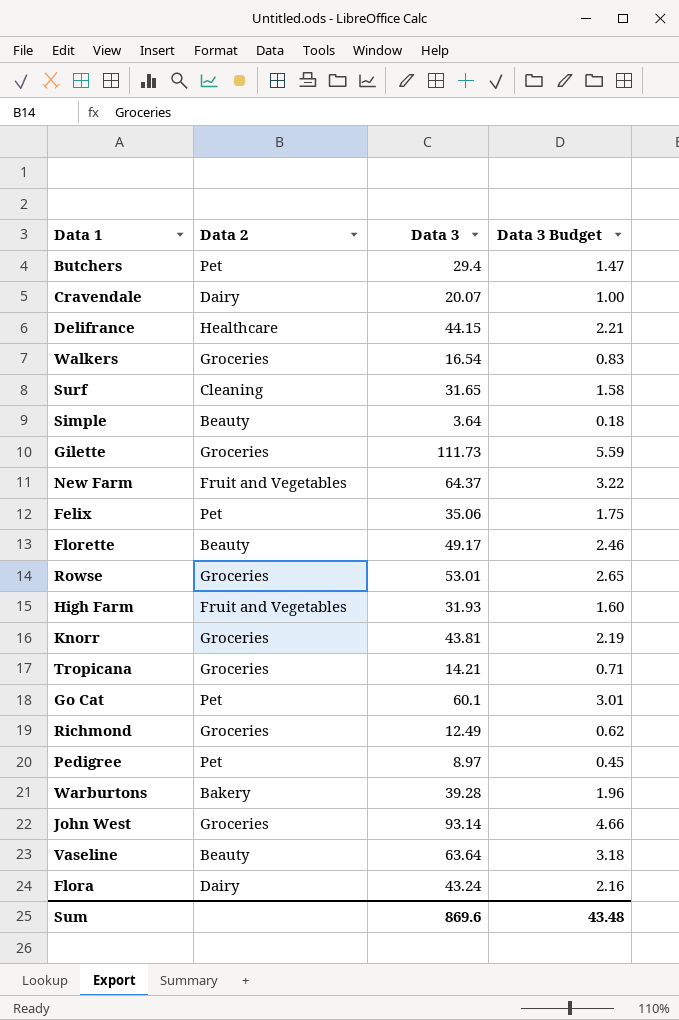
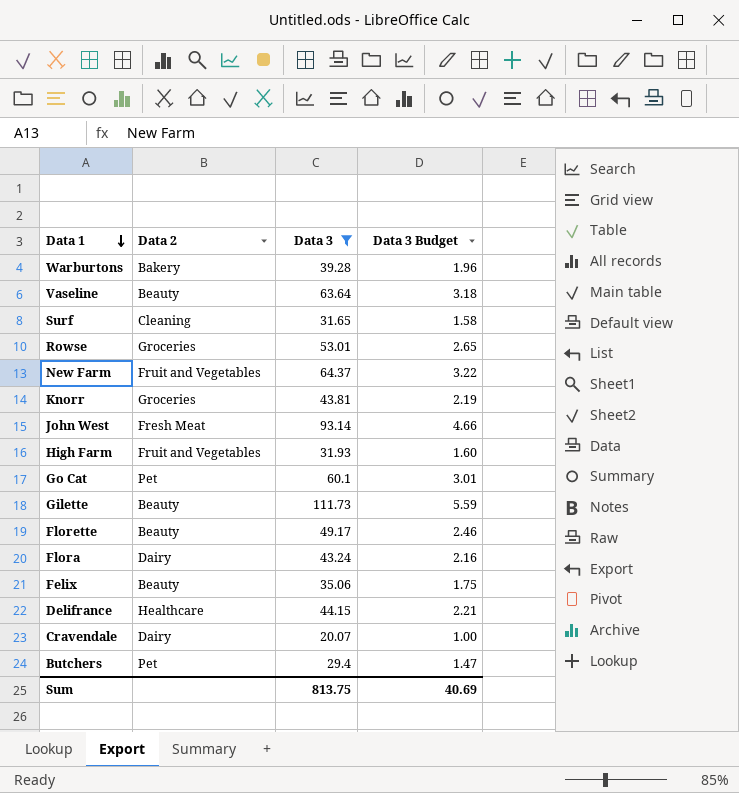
filter: none -> Data 3 >= 20.07
row order: none -> Data 1 descending
John West | Data 2: Groceries -> Fresh Meat
Gilette | Data 2: Groceries -> Beauty
Felix | Data 2: Pet -> Beauty
Sum | Data 3: 869.6 -> 813.75
Sum | Data 3 Budget: 43.48 -> 40.69

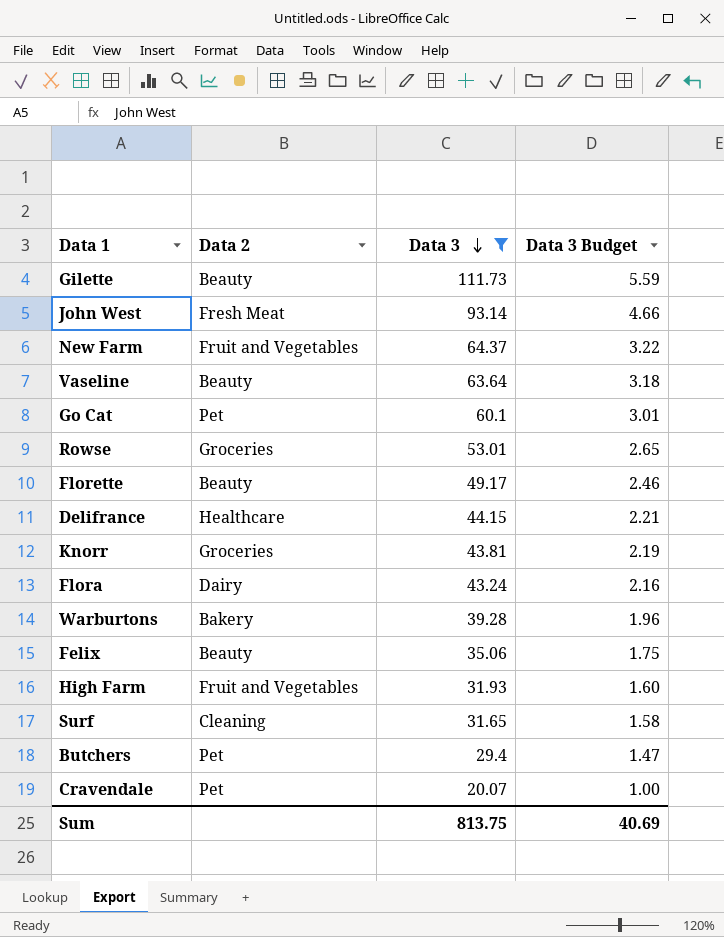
row order: Data 1 descending -> Data 3 descending
Cravendale | Data 2: Dairy -> Pet

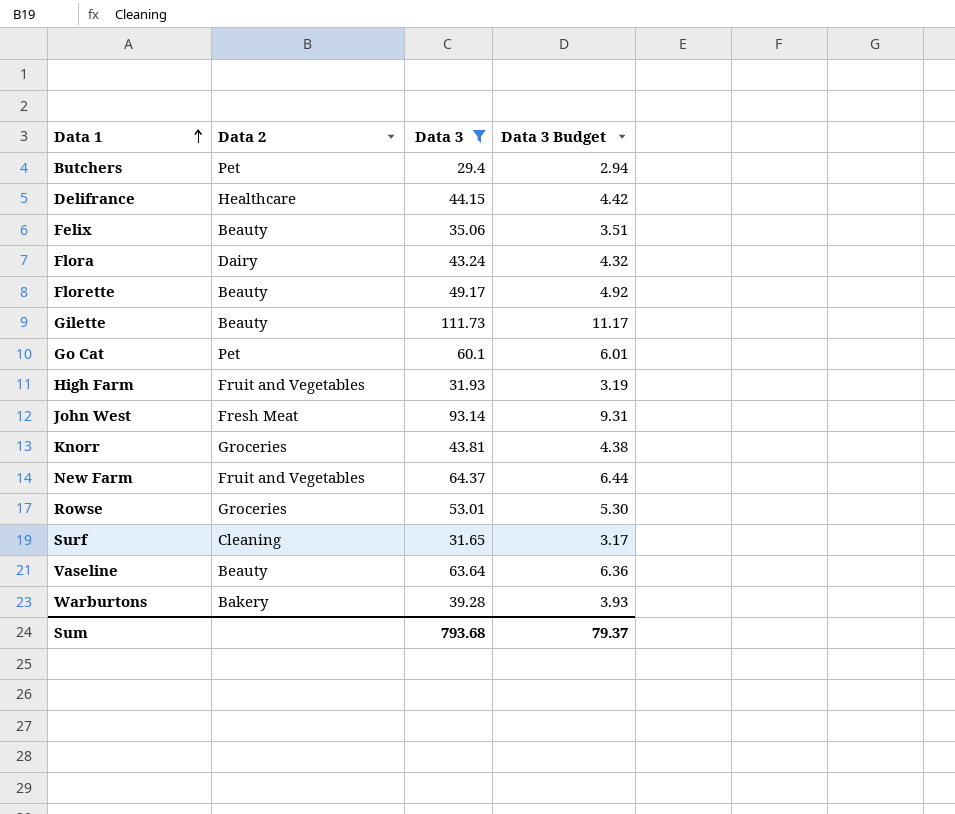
row order: Data 3 descending -> Data 1 ascending
column Data 3 Budget | formula: [Data 3] * 0.05 -> [Data 3] * 0.1
row Cravendale: Pet | 20.07 | 1.00 -> none
Sum | Data 3: 813.75 -> 793.68
Sum | Data 3 Budget: 40.69 -> 79.37

